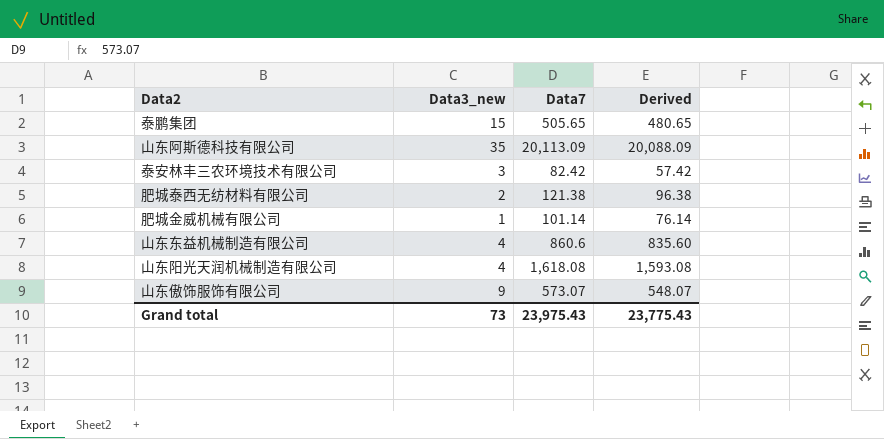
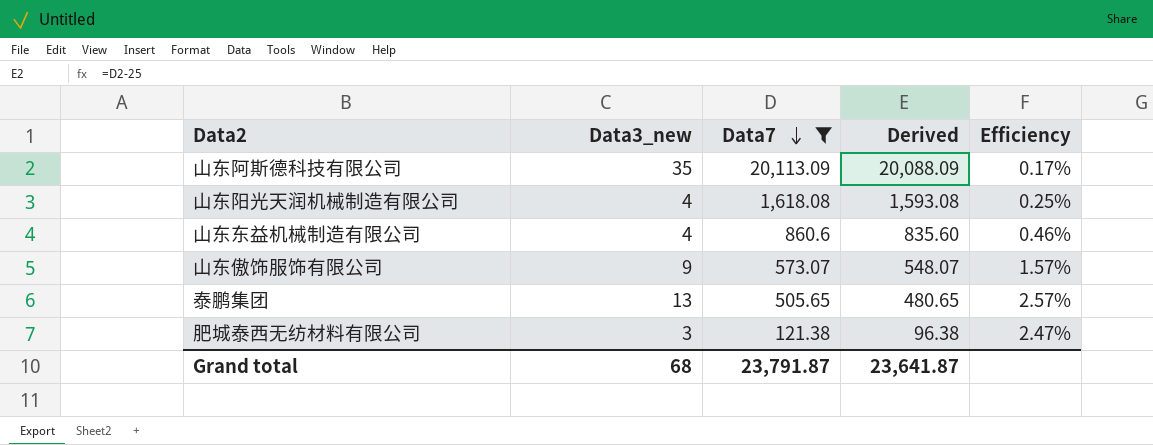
filter: none -> Data7 >= 121.38
row order: none -> Data7 descending
column Efficiency | formula: none -> [Data3_new] / [Data7]
泰鹏集团 | Data3_new: 15 -> 13
肥城泰西无纺材料有限公司 | Data3_new: 2 -> 3
Grand total | Data3_new: 73 -> 68
Grand total | Data7: 23,975.43 -> 23,791.87
Grand total | Derived: 23,775.43 -> 23,641.87

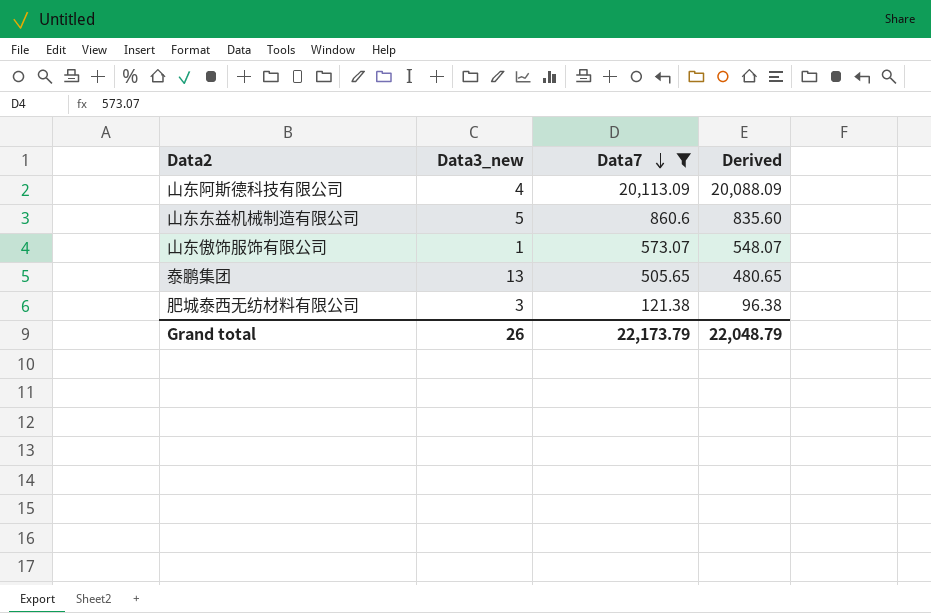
column Efficiency | formula: [Data3_new] / [Data7] -> none
row 山东阳光天润机械制造有限公司: 4 | 1,618.08 | 1,593.08 | 0.25% -> none
山东阿斯德科技有限公司 | Data3_new: 35 -> 4
山东东益机械制造有限公司 | Data3_new: 4 -> 5
山东傲饰服饰有限公司 | Data3_new: 9 -> 1
Grand total | Data3_new: 68 -> 26
Grand total | Data7: 23,791.87 -> 22,173.79
Grand total | Derived: 23,641.87 -> 22,048.79

